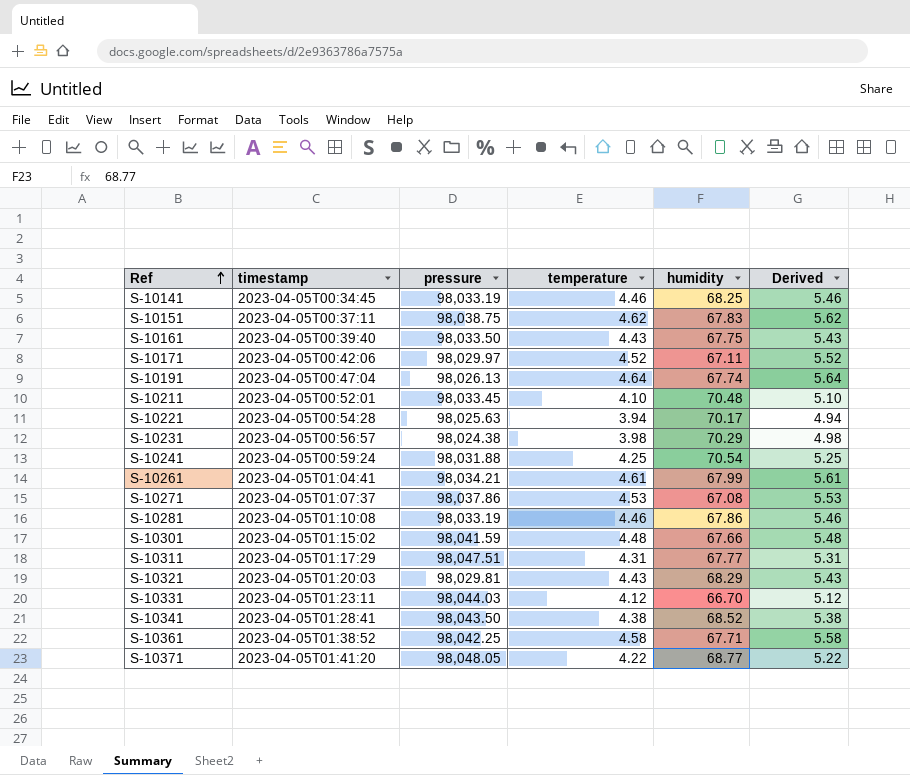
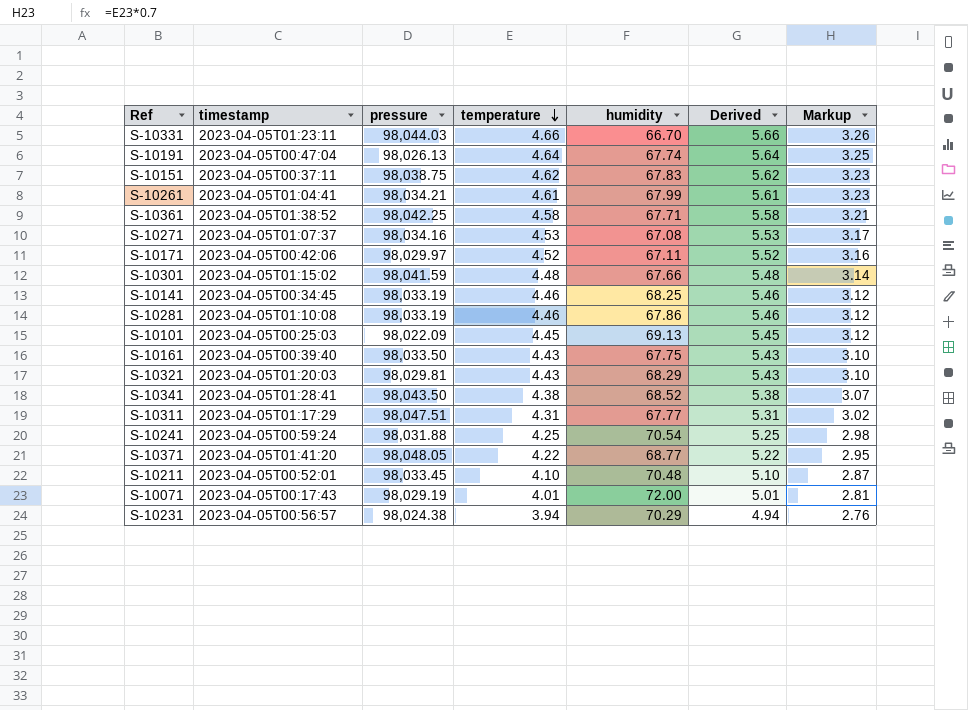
row order: Ref ascending -> temperature descending
column Markup | formula: none -> [temperature] * 0.7
row S-10221: 2023-04-05T00:54:28 | 98,025.63 | 3.94 | 70.17 | 4.94 -> none
S-10331 | temperature: 4.12 -> 4.66
S-10331 | Derived: 5.12 -> 5.66
S-10271 | pressure: 98,037.86 -> 98,034.16
row S-10101: none -> 2023-04-05T00:25:03 | 98,022.09 | 4.45 | 69.13 | 5.45 | 3.12
row S-10071: none -> 2023-04-05T00:17:43 | 98,029.19 | 4.01 | 72.00 | 5.01 | 2.81
S-10231 | temperature: 3.98 -> 3.94
S-10231 | Derived: 4.98 -> 4.94

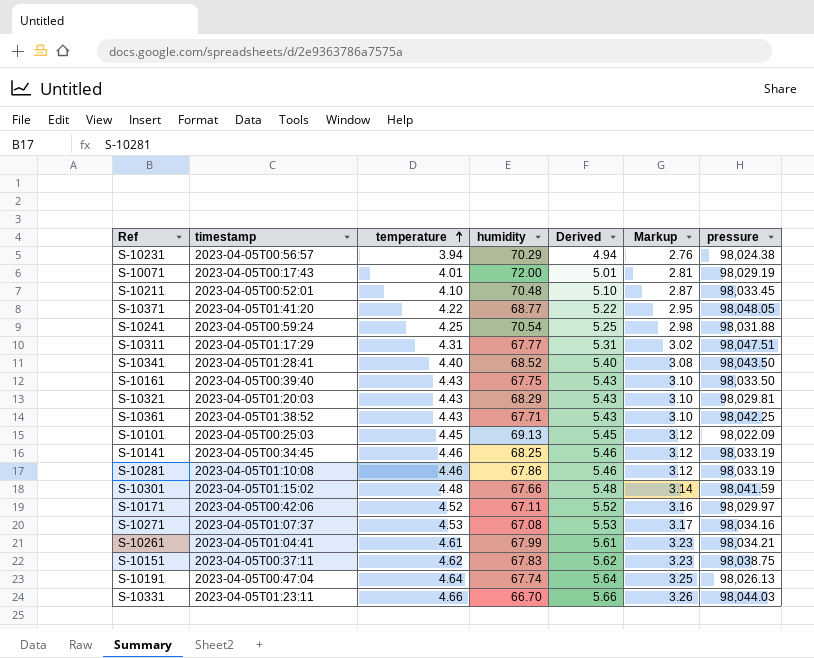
row order: temperature descending -> temperature ascending
column pressure | position: 3 -> 7
S-10341 | temperature: 4.38 -> 4.40
S-10341 | Derived: 5.38 -> 5.40
S-10341 | Markup: 3.07 -> 3.08
S-10361 | temperature: 4.58 -> 4.43
S-10361 | Derived: 5.58 -> 5.43
S-10361 | Markup: 3.21 -> 3.10

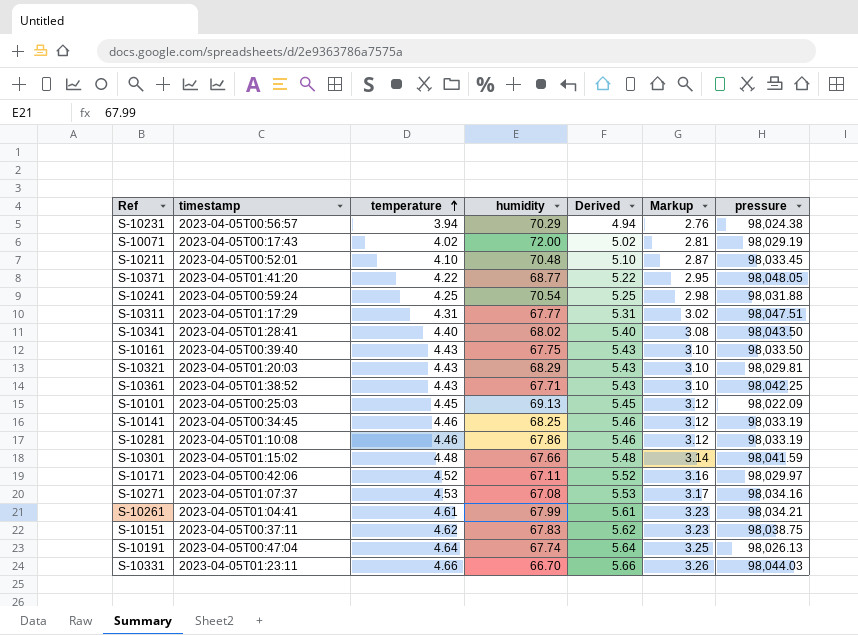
S-10071 | temperature: 4.01 -> 4.02
S-10071 | Derived: 5.01 -> 5.02
S-10341 | humidity: 68.52 -> 68.02

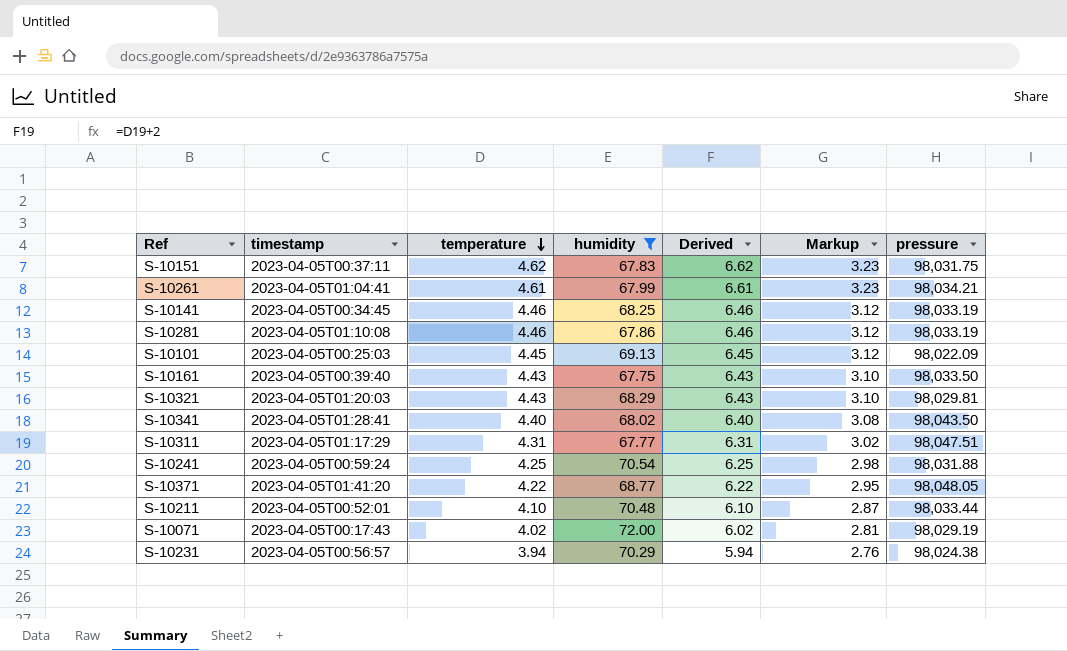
filter: none -> humidity >= 67.75
row order: temperature ascending -> temperature descending
column Derived | formula: [temperature] + 1 -> [temperature] + 2
S-10151 | pressure: 98,038.75 -> 98,031.75
S-10211 | pressure: 98,033.45 -> 98,033.44

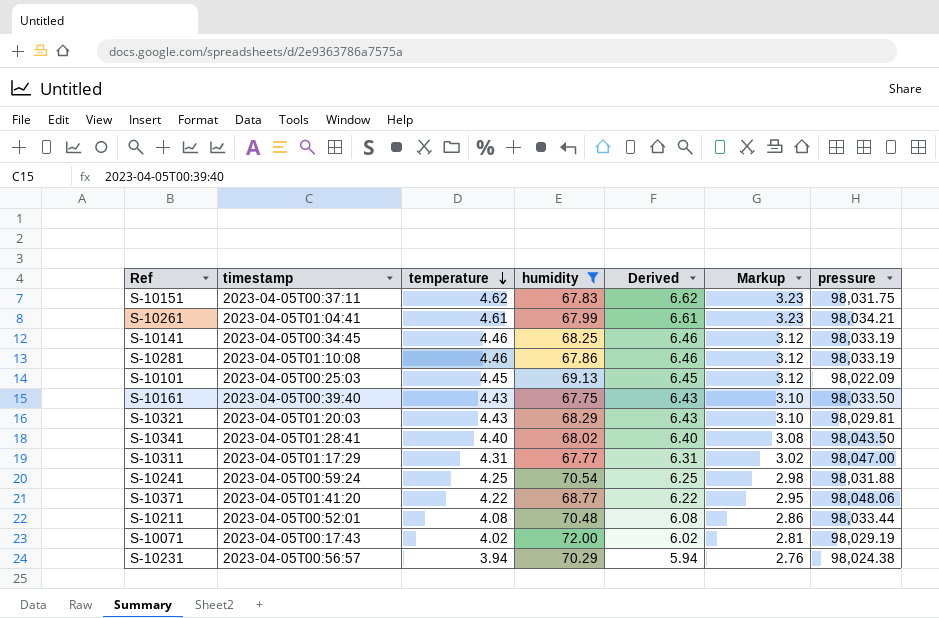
S-10311 | pressure: 98,047.51 -> 98,047.00
S-10371 | pressure: 98,048.05 -> 98,048.06
S-10211 | temperature: 4.10 -> 4.08
S-10211 | Derived: 6.10 -> 6.08
S-10211 | Markup: 2.87 -> 2.86

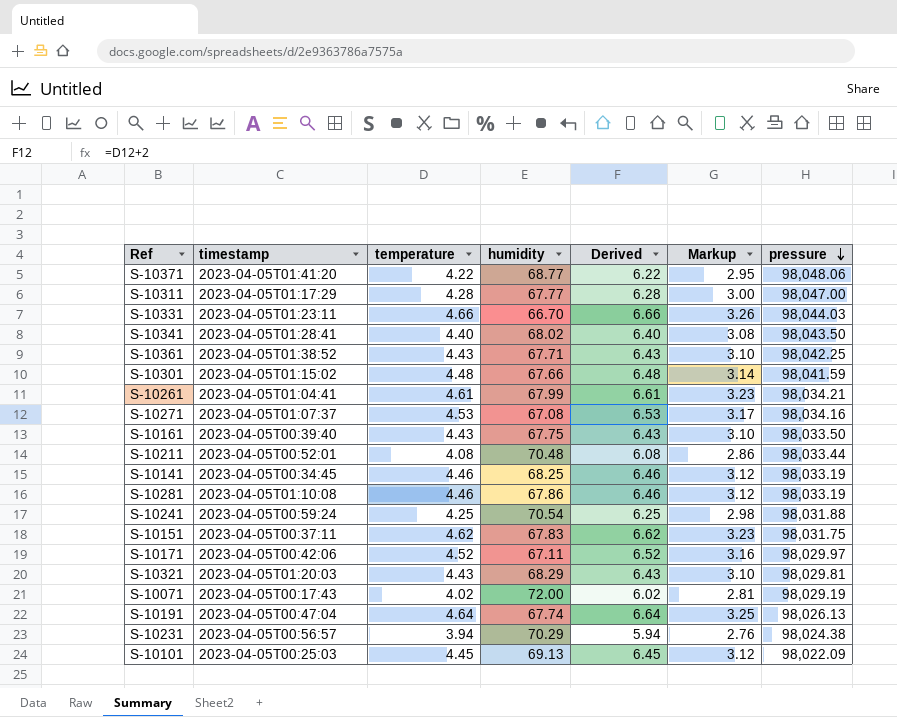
filter: humidity >= 67.75 -> none
row order: temperature descending -> pressure descending
S-10311 | temperature: 4.31 -> 4.28
S-10311 | Derived: 6.31 -> 6.28
S-10311 | Markup: 3.02 -> 3.00

